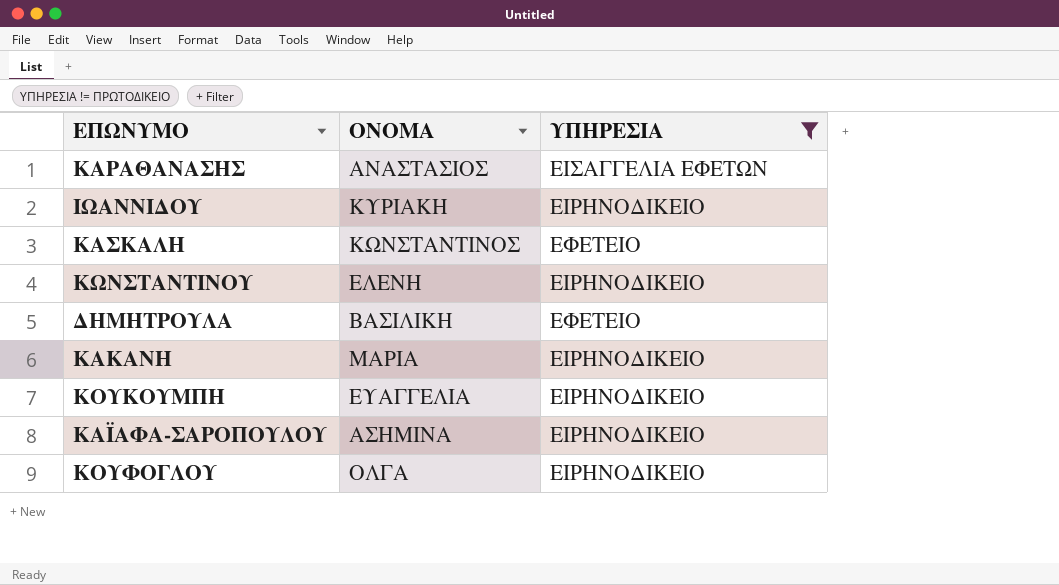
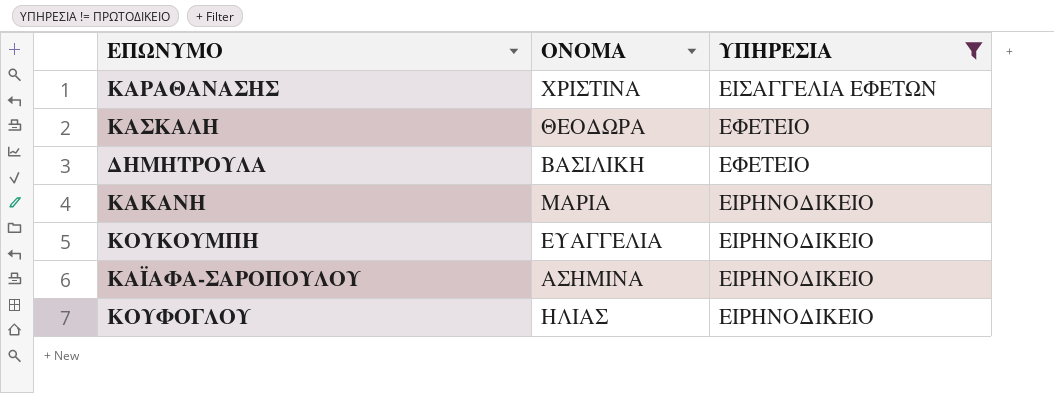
row ΙΩΑΝΝΙΔΟΥ: ΚΥΡΙΑΚΗ | ΕΙΡΗΝΟΔΙΚΕΙΟ -> none
row ΚΩΝΣΤΑΝΤΙΝΟΥ: ΕΛΕΝΗ | ΕΙΡΗΝΟΔΙΚΕΙΟ -> none
ΚΑΡΑΘΑΝΑΣΗΣ | ΟΝΟΜΑ: ΑΝΑΣΤΑΣΙΟΣ -> ΧΡΙΣΤΙΝΑ
ΚΑΣΚΑΛΗ | ΟΝΟΜΑ: ΚΩΝΣΤΑΝΤΙΝΟΣ -> ΘΕΟΔΩΡΑ
ΚΟΥΦΟΓΛΟΥ | ΟΝΟΜΑ: ΟΛΓΑ -> ΗΛΙΑΣ

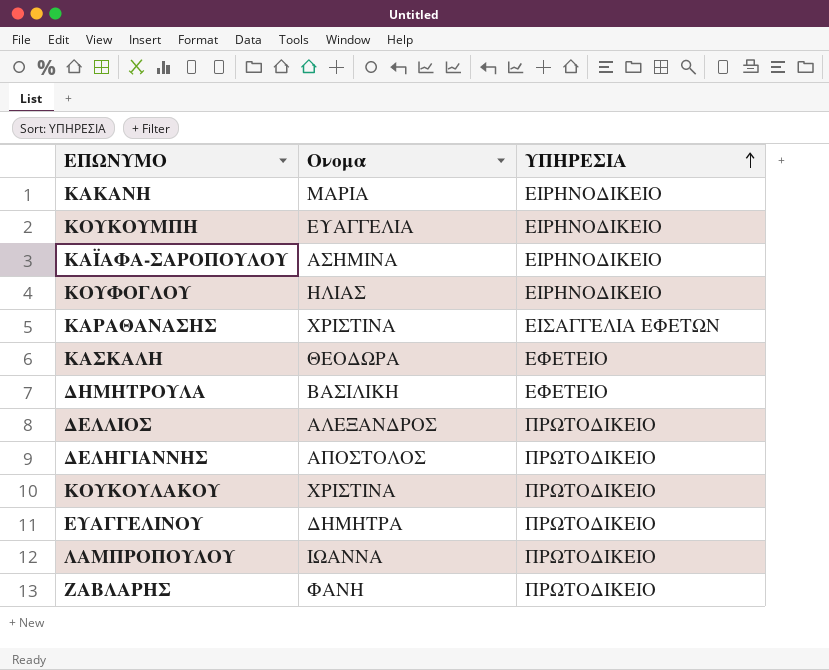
filter: ΥΠΗΡΕΣΙΑ != ΠΡΩΤΟΔΙΚΕΙΟ -> none
row order: none -> ΥΠΗΡΕΣΙΑ ascending
column name: ΟΝΟΜΑ -> Ονομα

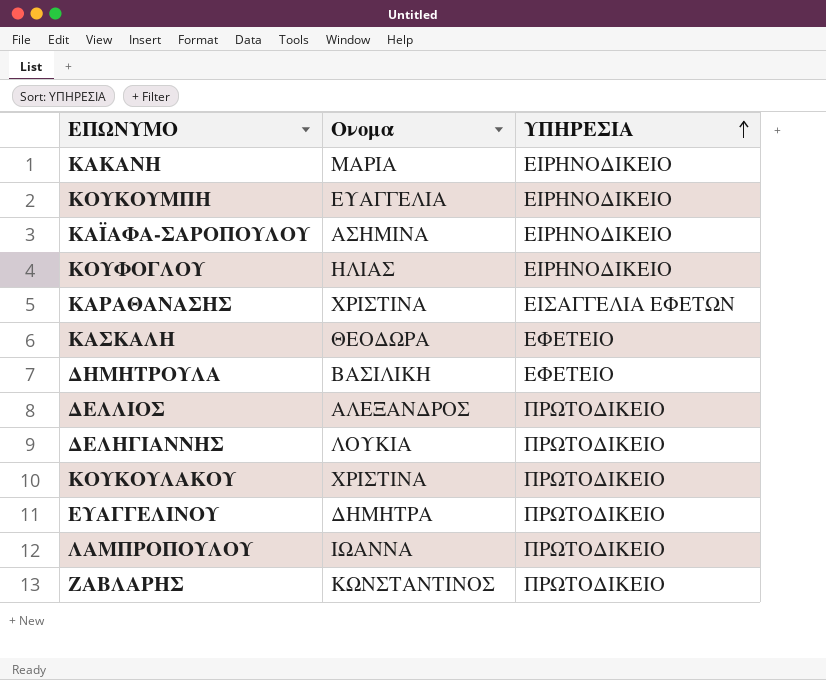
ΔΕΛΗΓΙΑΝΝΗΣ | Ονομα: ΑΠΟΣΤΟΛΟΣ -> ΛΟΥΚΙΑ
ΖΑΒΛΑΡΗΣ | Ονομα: ΦΑΝΗ -> ΚΩΝΣΤΑΝΤΙΝΟΣ

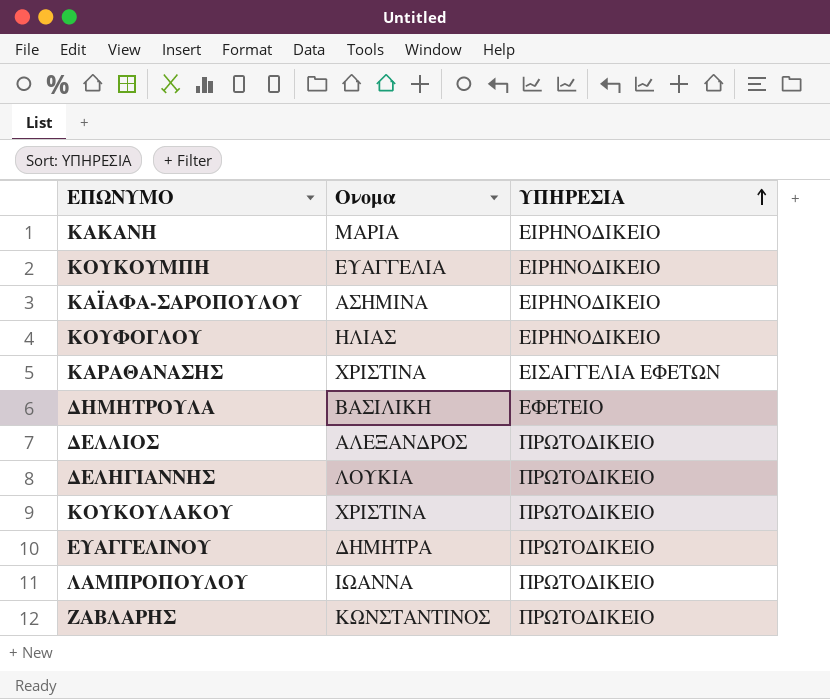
row ΚΑΣΚΑΛΗ: ΘΕΟΔΩΡΑ | ΕΦΕΤΕΙΟ -> none

